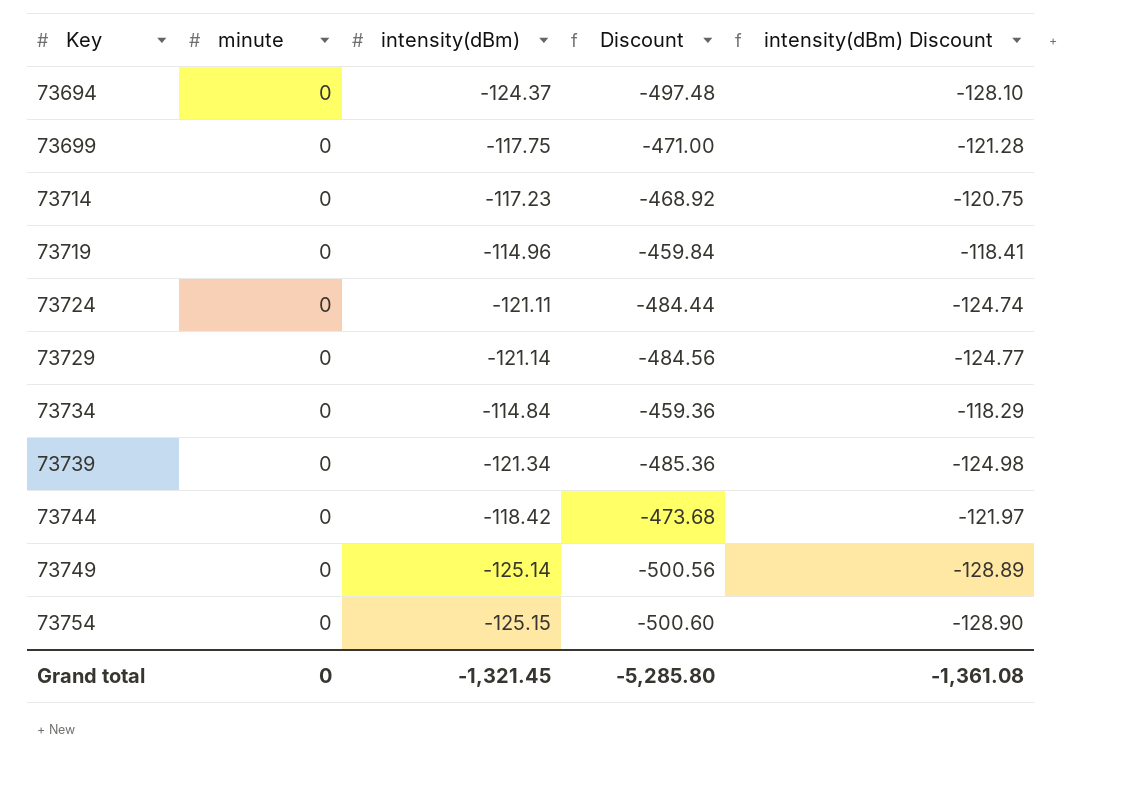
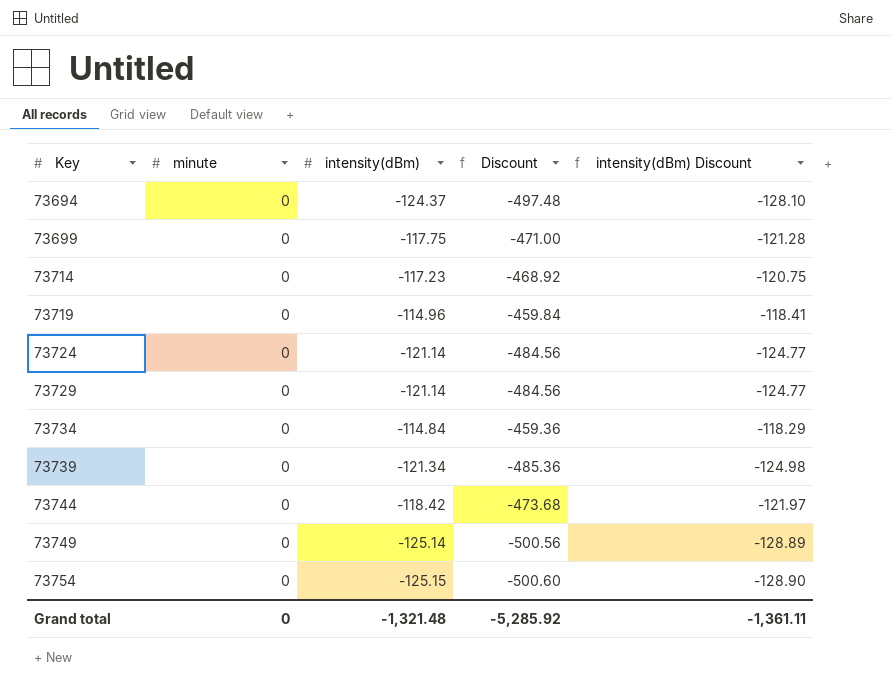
73724 | intensity(dBm): -121.11 -> -121.14
73724 | Discount: -484.44 -> -484.56
73724 | intensity(dBm) Discount: -124.74 -> -124.77
Grand total | intensity(dBm): -1,321.45 -> -1,321.48
Grand total | Discount: -5,285.80 -> -5,285.92
Grand total | intensity(dBm) Discount: -1,361.08 -> -1,361.11

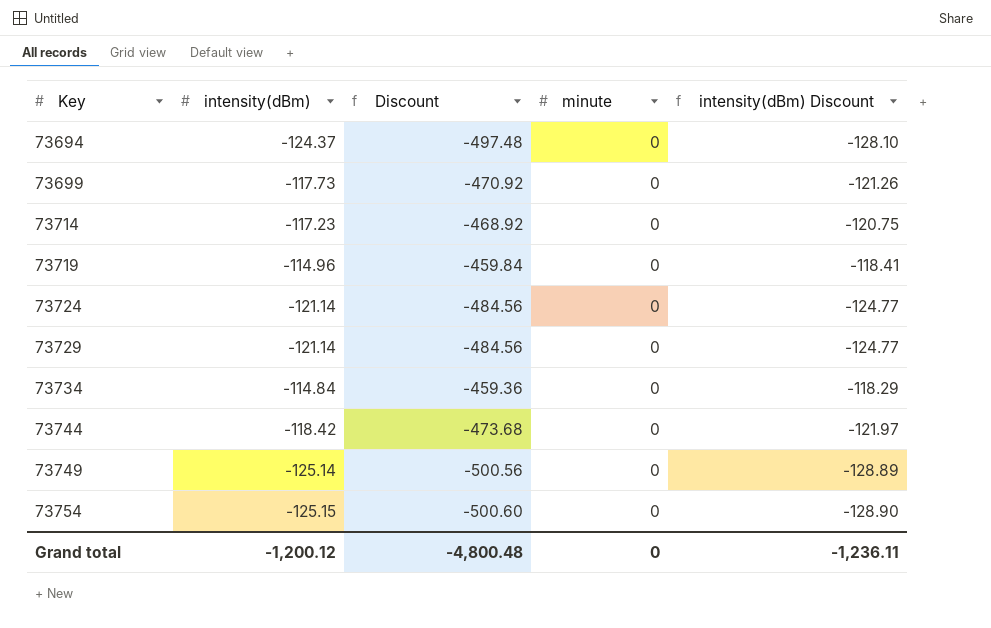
column minute | position: 2 -> 4
row 73739: 0 | -121.34 | -485.36 | -124.98 -> none
73699 | intensity(dBm): -117.75 -> -117.73
73699 | Discount: -471.00 -> -470.92
73699 | intensity(dBm) Discount: -121.28 -> -121.26
Grand total | intensity(dBm): -1,321.48 -> -1,200.12
Grand total | Discount: -5,285.92 -> -4,800.48
Grand total | intensity(dBm) Discount: -1,361.11 -> -1,236.11

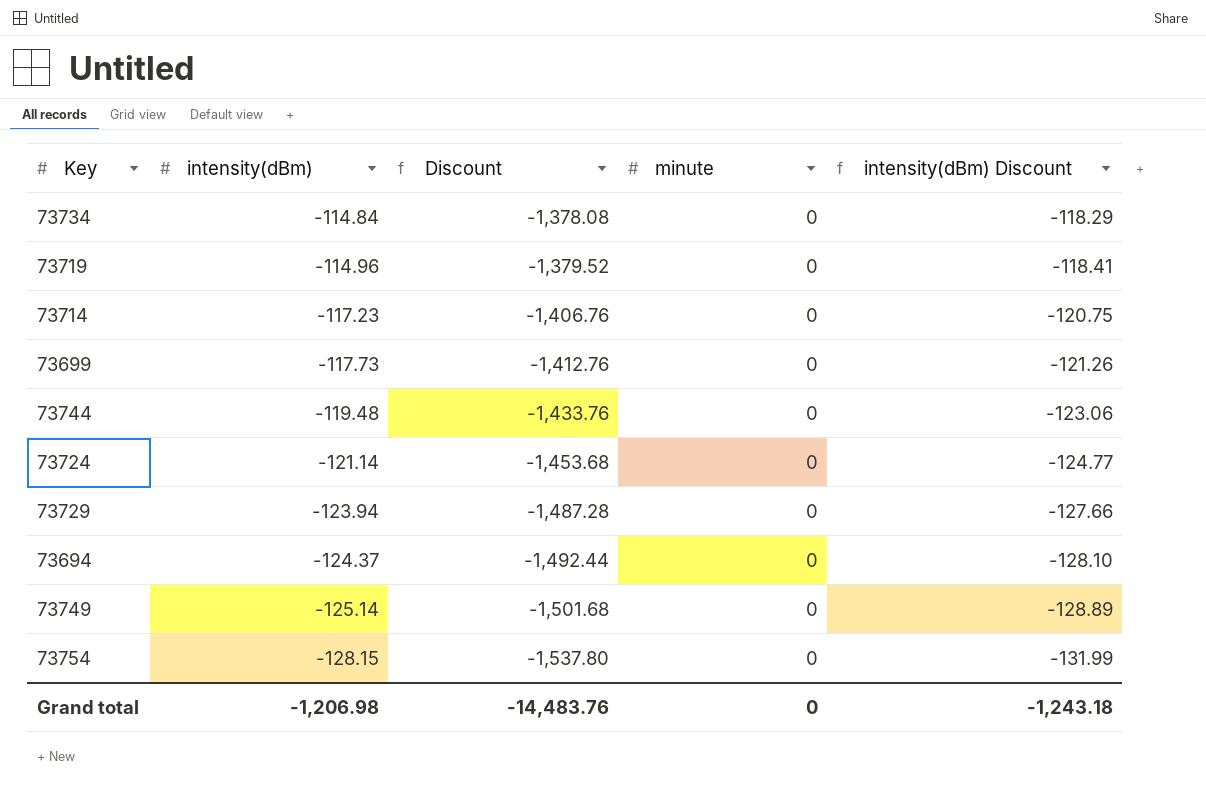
row order: Key ascending -> intensity(dBm) descending
column Discount | formula: [intensity(dBm)] * 4 -> [intensity(dBm)] * 12
73744 | intensity(dBm): -118.42 -> -119.48
73744 | intensity(dBm) Discount: -121.97 -> -123.06
73729 | intensity(dBm): -121.14 -> -123.94
73729 | intensity(dBm) Discount: -124.77 -> -127.66
73754 | intensity(dBm): -125.15 -> -128.15
73754 | intensity(dBm) Discount: -128.90 -> -131.99
Grand total | intensity(dBm): -1,200.12 -> -1,206.98
Grand total | Discount: -4,800.48 -> -14,483.76
Grand total | intensity(dBm) Discount: -1,236.11 -> -1,243.18

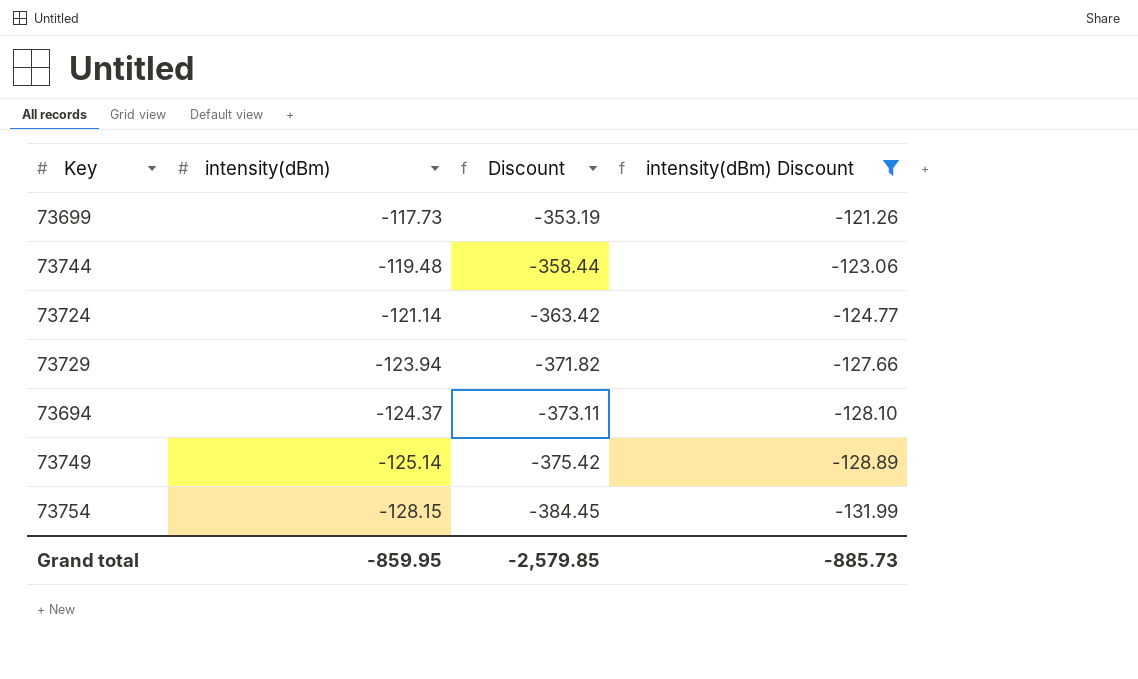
filter: none -> intensity(dBm) Discount <= -121.26
column minute | position: 4 -> none
column Discount | formula: [intensity(dBm)] * 12 -> [intensity(dBm)] * 3
Grand total | intensity(dBm): -1,206.98 -> -859.95
Grand total | Discount: -14,483.76 -> -2,579.85
Grand total | intensity(dBm) Discount: -1,243.18 -> -885.73

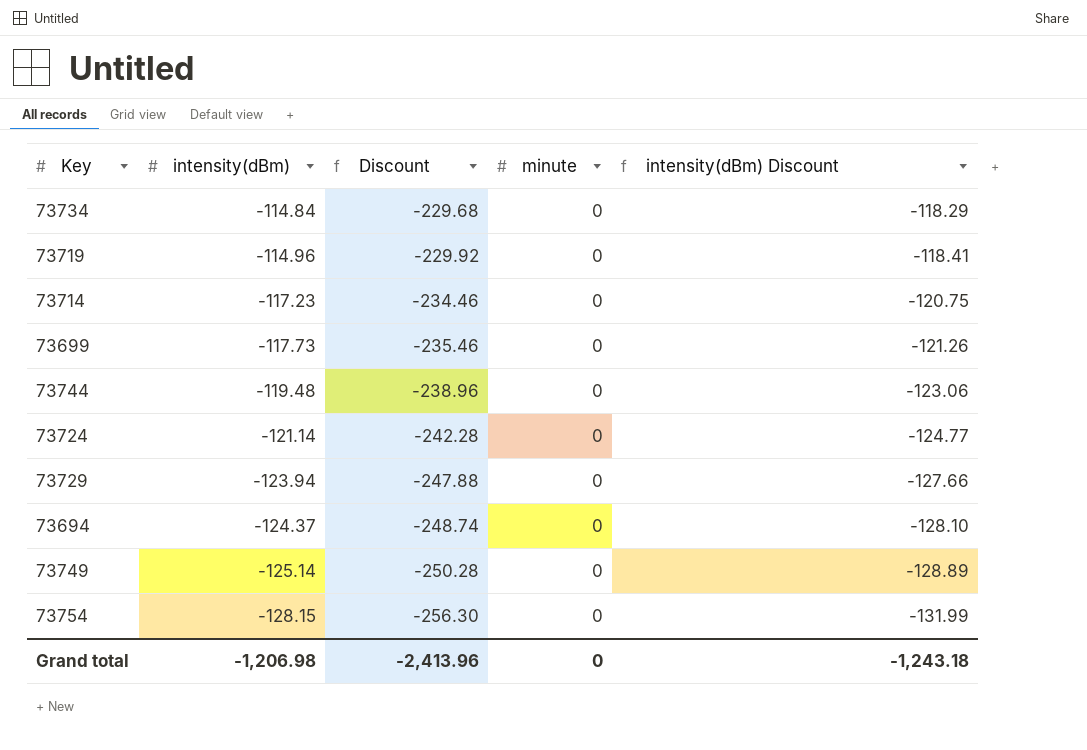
filter: intensity(dBm) Discount <= -121.26 -> none
column Discount | formula: [intensity(dBm)] * 3 -> [intensity(dBm)] * 2
column minute | position: none -> 4
Grand total | intensity(dBm): -859.95 -> -1,206.98
Grand total | Discount: -2,579.85 -> -2,413.96
Grand total | intensity(dBm) Discount: -885.73 -> -1,243.18

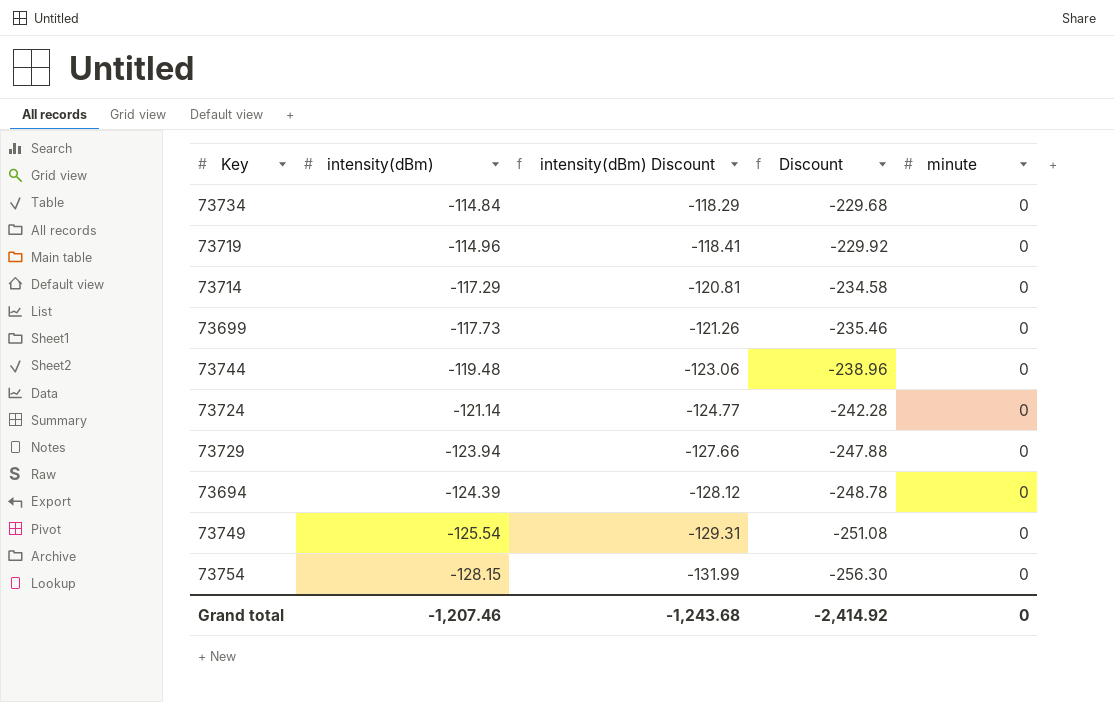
column intensity(dBm) Discount | position: 5 -> 3
73714 | intensity(dBm): -117.23 -> -117.29
73714 | intensity(dBm) Discount: -120.75 -> -120.81
73714 | Discount: -234.46 -> -234.58
73694 | intensity(dBm): -124.37 -> -124.39
73694 | intensity(dBm) Discount: -128.10 -> -128.12
73694 | Discount: -248.74 -> -248.78
73749 | intensity(dBm): -125.14 -> -125.54
73749 | intensity(dBm) Discount: -128.89 -> -129.31
73749 | Discount: -250.28 -> -251.08
Grand total | intensity(dBm): -1,206.98 -> -1,207.46
Grand total | intensity(dBm) Discount: -1,243.18 -> -1,243.68
Grand total | Discount: -2,413.96 -> -2,414.92

